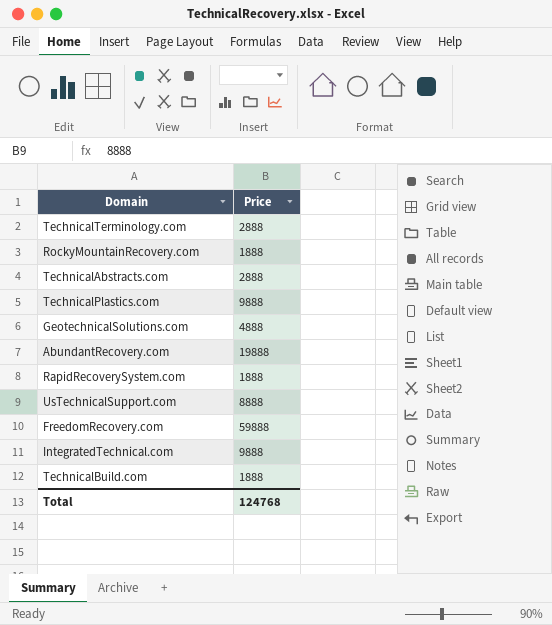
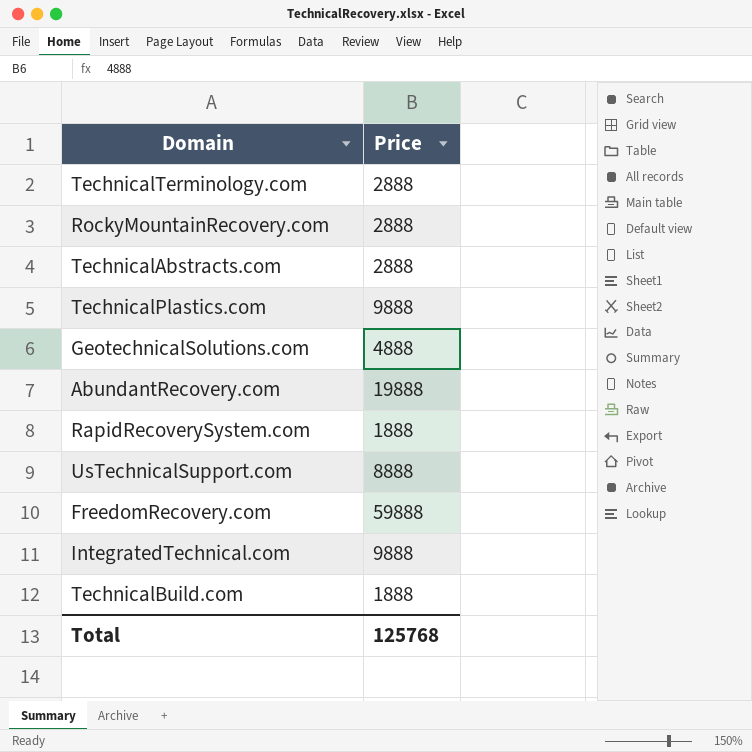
RockyMountainRecovery.com | Price: 1888 -> 2888
Total | Price: 124768 -> 125768

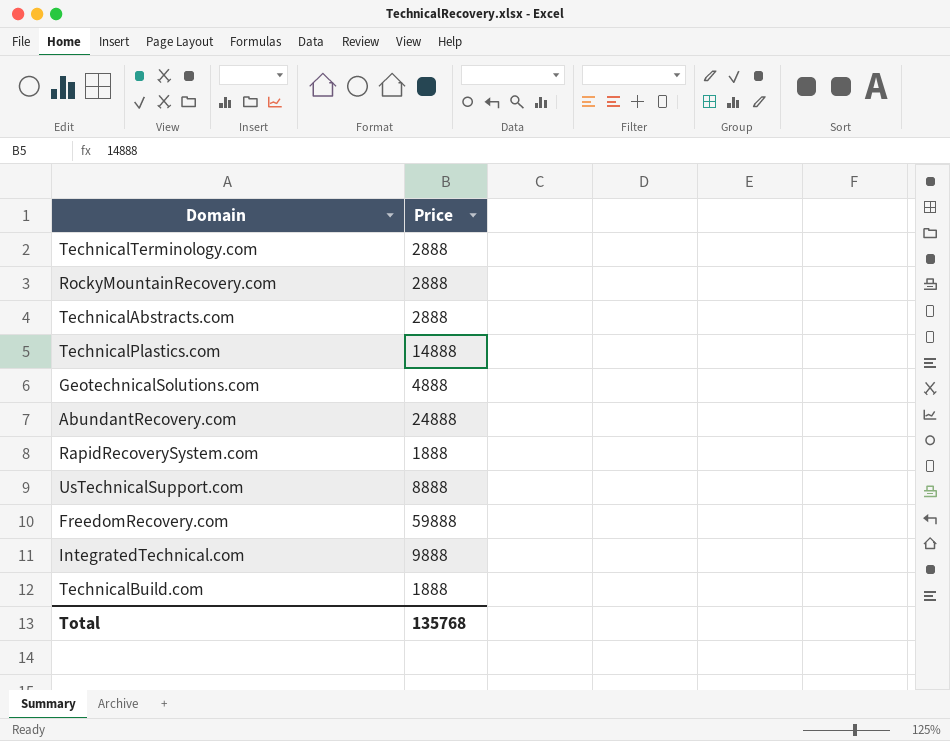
TechnicalPlastics.com | Price: 9888 -> 14888
AbundantRecovery.com | Price: 19888 -> 24888
Total | Price: 125768 -> 135768

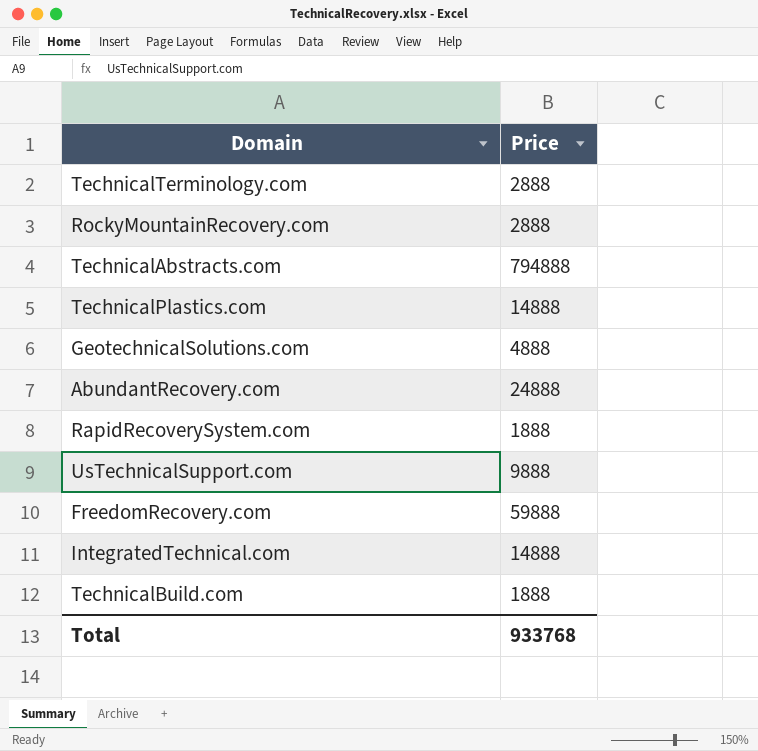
TechnicalAbstracts.com | Price: 2888 -> 794888
UsTechnicalSupport.com | Price: 8888 -> 9888
IntegratedTechnical.com | Price: 9888 -> 14888
Total | Price: 135768 -> 933768

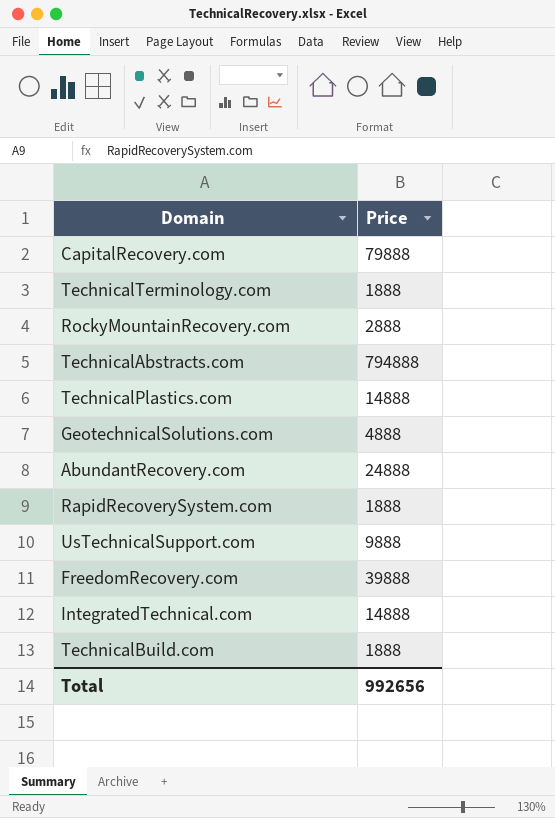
row CapitalRecovery.com: none -> 79888
TechnicalTerminology.com | Price: 2888 -> 1888
FreedomRecovery.com | Price: 59888 -> 39888
Total | Price: 933768 -> 992656

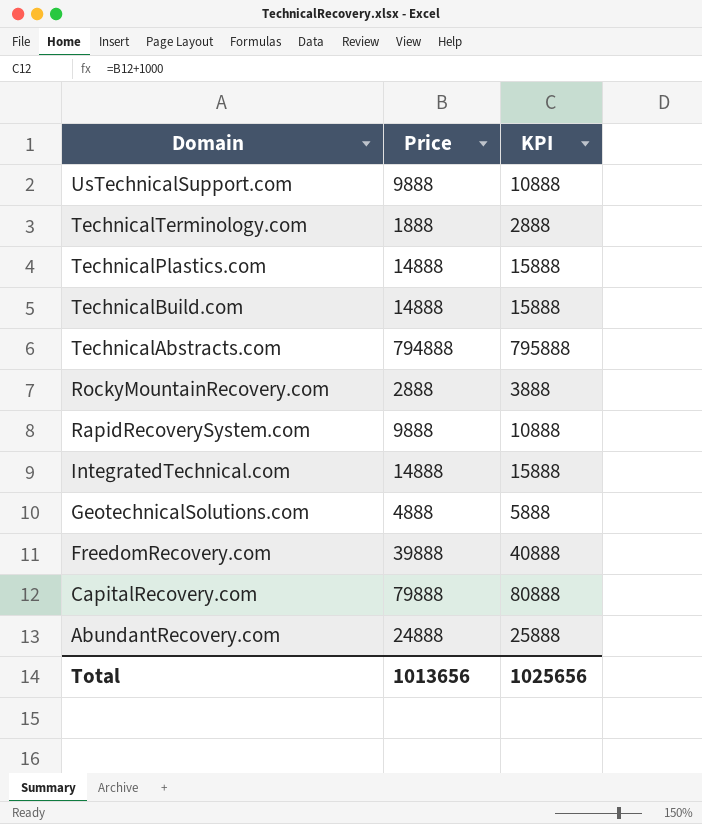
row order: none -> Domain descending
column KPI | formula: none -> [Price] + 1000
TechnicalBuild.com | Price: 1888 -> 14888
RapidRecoverySystem.com | Price: 1888 -> 9888
Total | Price: 992656 -> 1013656

